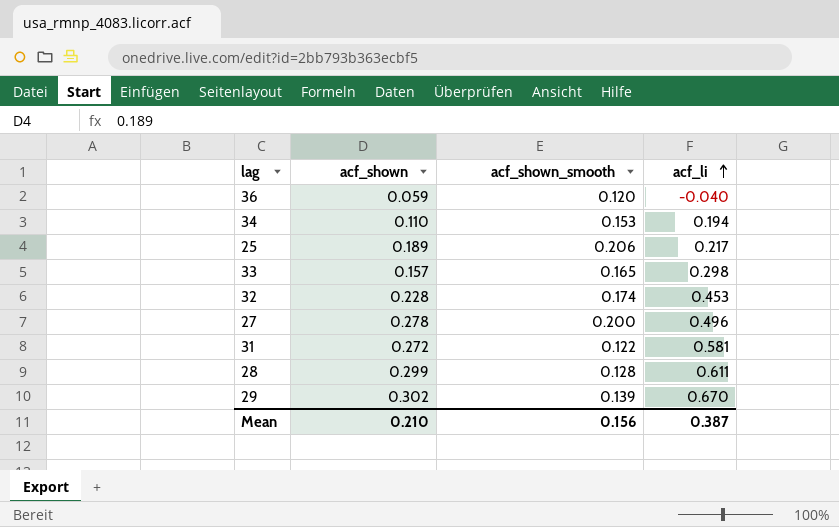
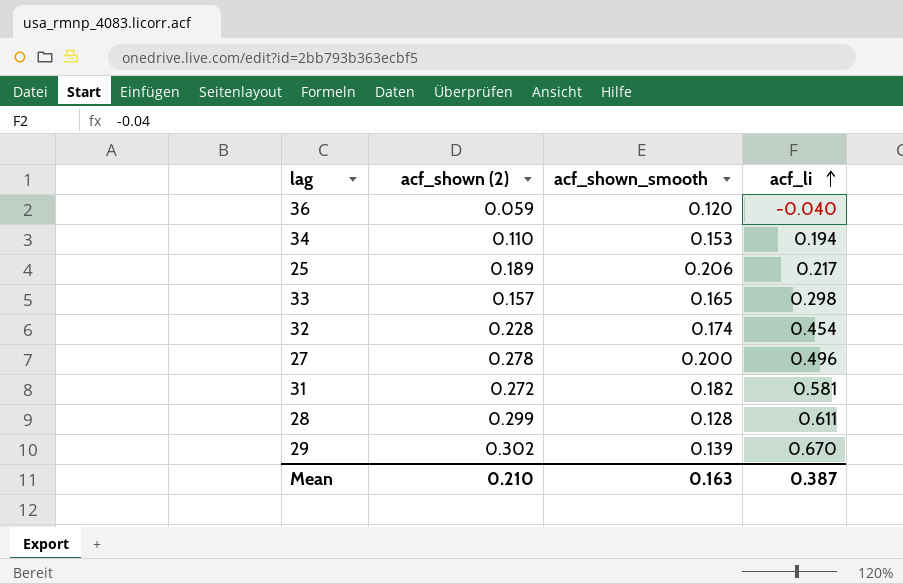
column name: acf_shown -> acf_shown (2)
32 | acf_li: 0.453 -> 0.454
31 | acf_shown_smooth: 0.122 -> 0.182
Mean | acf_shown_smooth: 0.156 -> 0.163

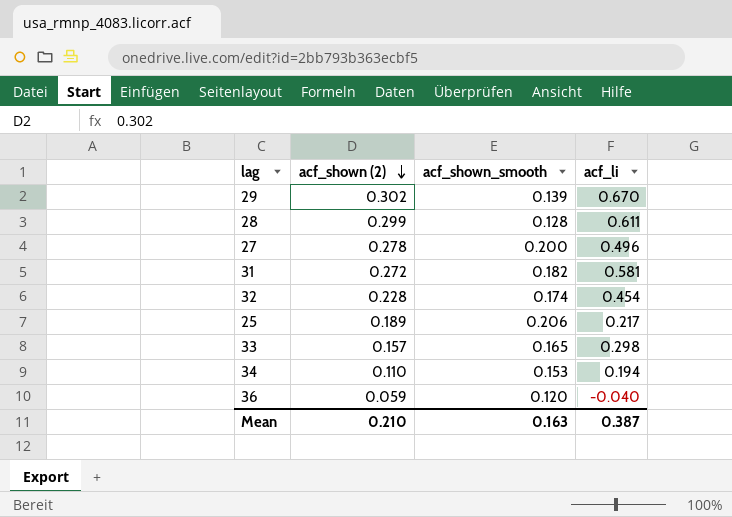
row order: acf_li ascending -> acf_shown (2) descending

